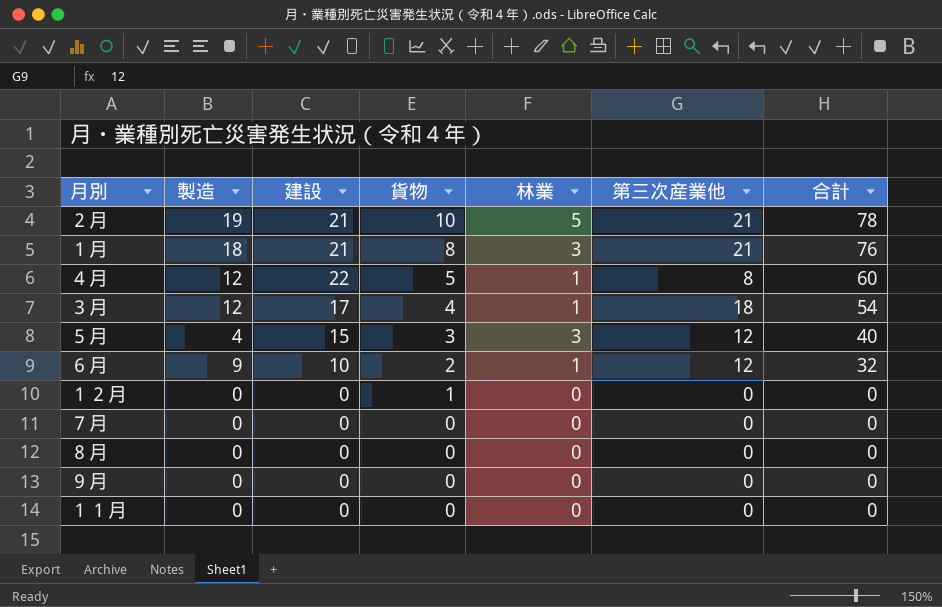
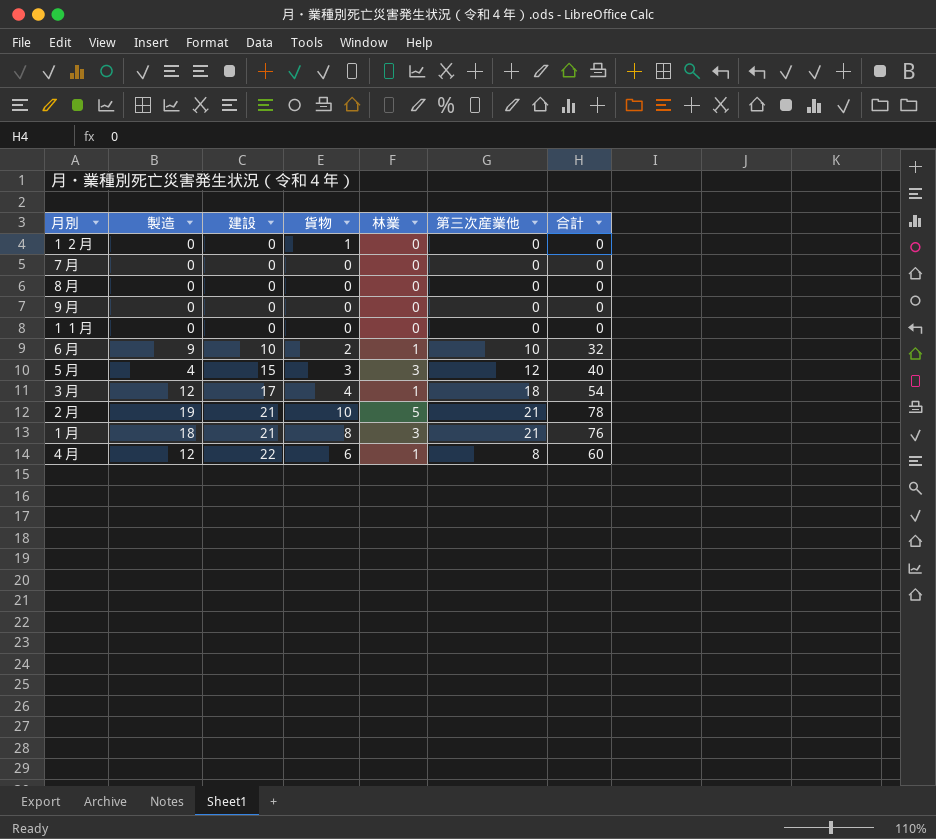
row order: 貨物 descending -> 建設 ascending
６月 | 第三次産業他: 12 -> 10
４月 | 貨物: 5 -> 6

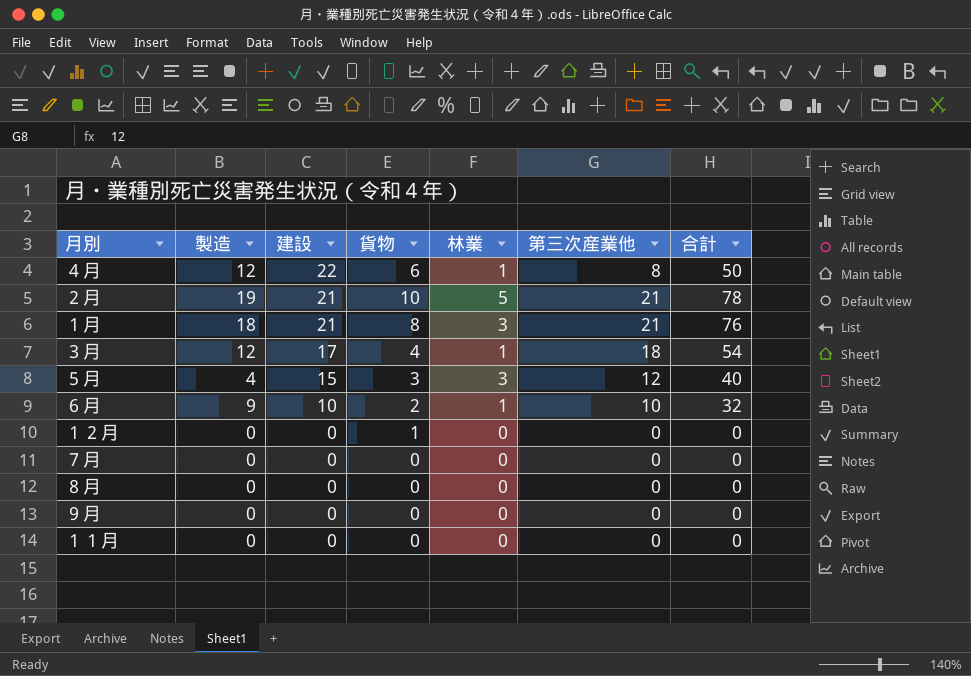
row order: 建設 ascending -> 建設 descending
４月 | 合計: 60 -> 50

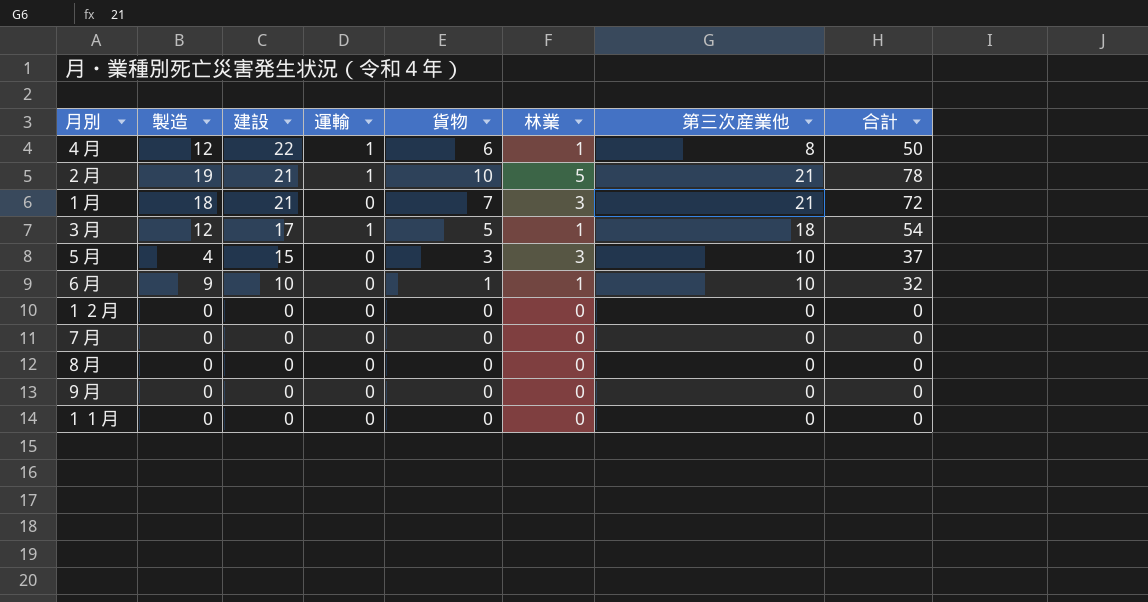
column 運輸 | position: none -> 4
１月 | 貨物: 8 -> 7
１月 | 合計: 76 -> 72
３月 | 貨物: 4 -> 5
５月 | 第三次産業他: 12 -> 10
５月 | 合計: 40 -> 37
６月 | 貨物: 2 -> 1
１２月 | 貨物: 1 -> 0

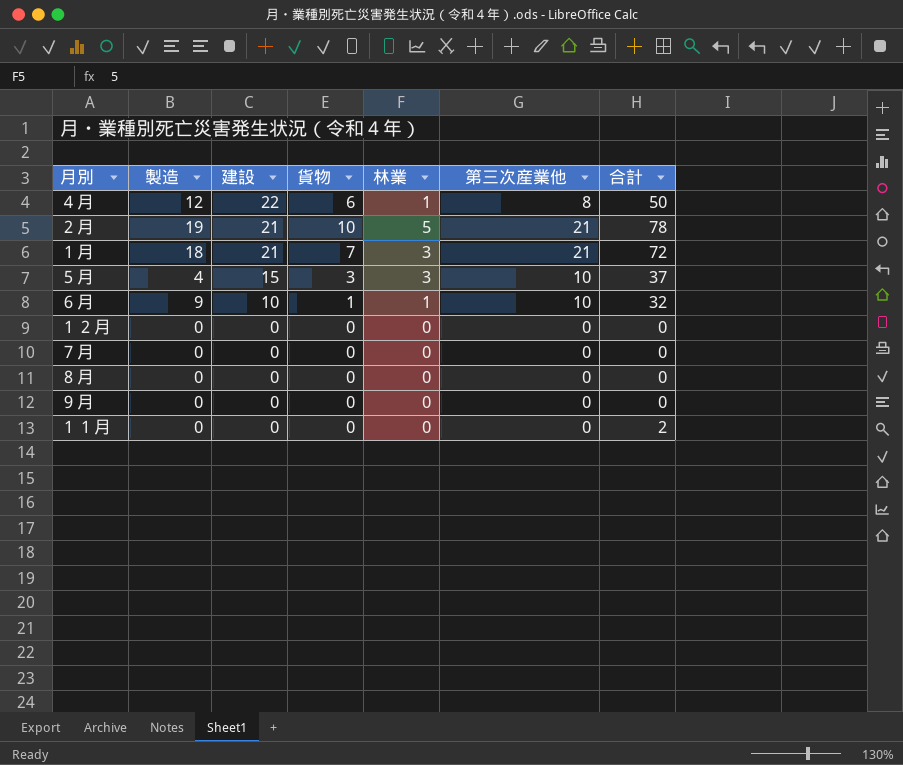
column 運輸 | position: 4 -> none
row ３月: 12 | 17 | 1 | 5 | 1 | 18 | 54 -> none
１１月 | 合計: 0 -> 2

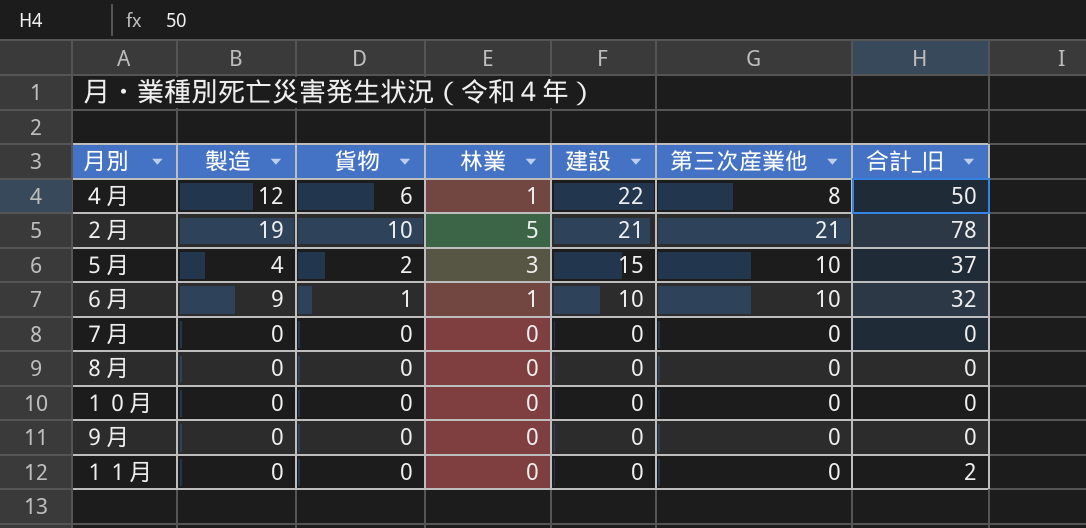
column 建設 | position: 3 -> 5
column name: 合計 -> 合計_旧
row １月: 18 | 21 | 7 | 3 | 21 | 72 -> none
row １２月: 0 | 0 | 0 | 0 | 0 | 0 -> none
５月 | 貨物: 3 -> 2
row １０月: none -> 0 | 0 | 0 | 0 | 0 | 0

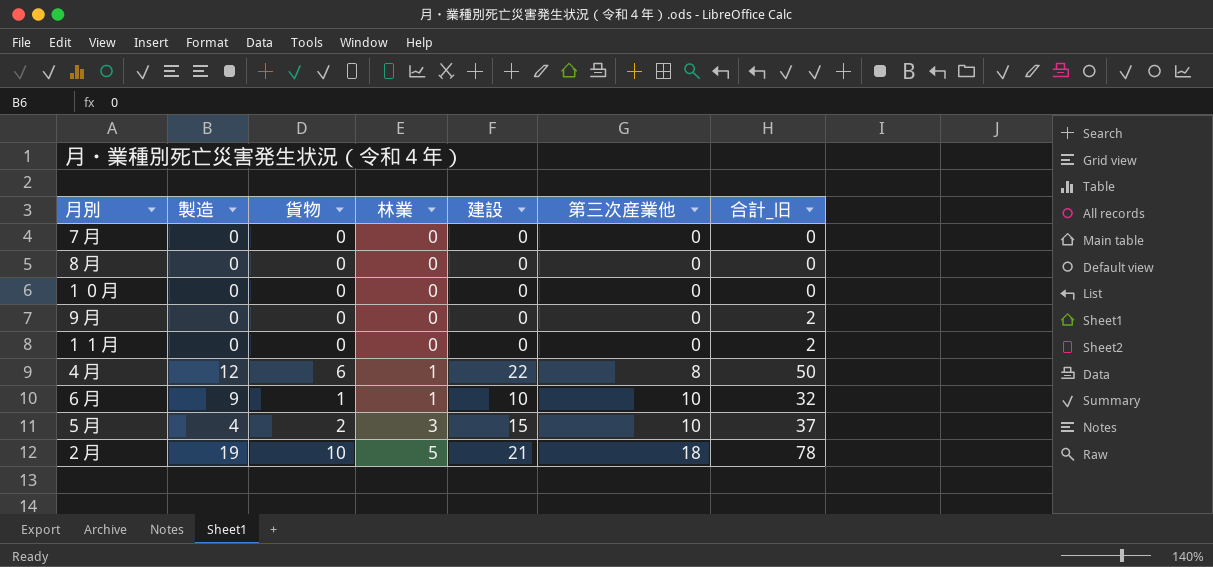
row order: 建設 descending -> 林業 ascending
９月 | 合計_旧: 0 -> 2
２月 | 第三次産業他: 21 -> 18

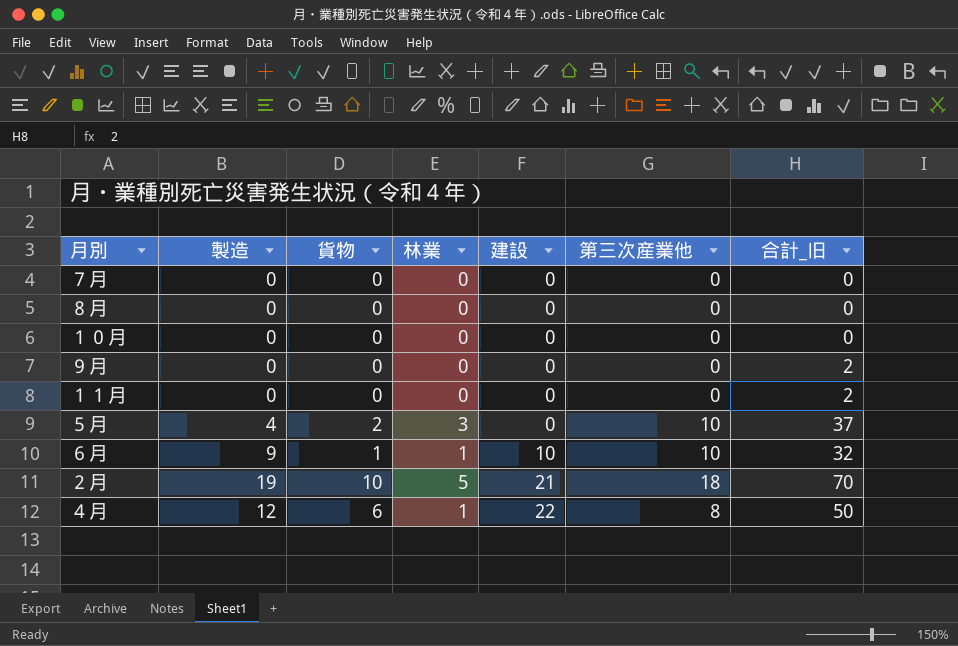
row order: 林業 ascending -> 建設 ascending
５月 | 建設: 15 -> 0
２月 | 合計_旧: 78 -> 70

